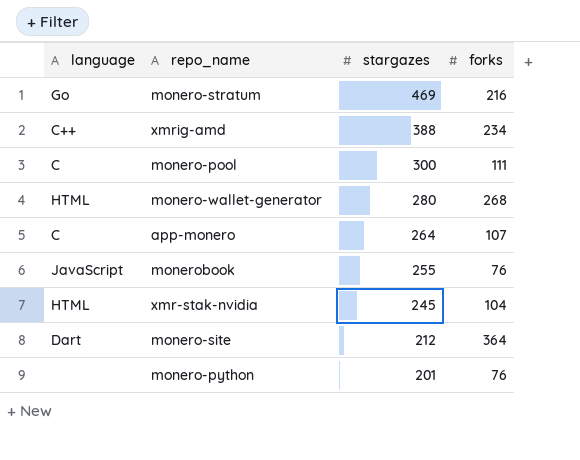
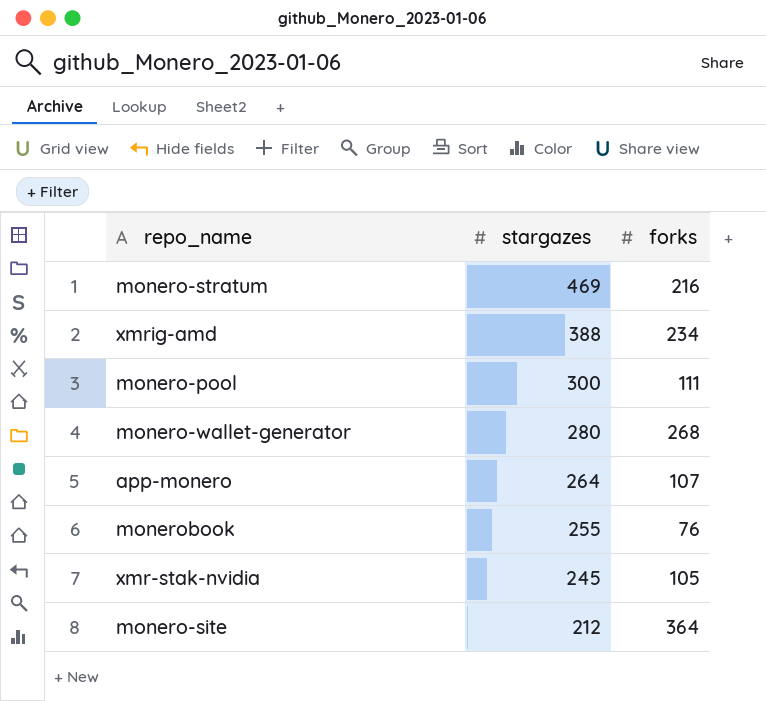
column language | position: 1 -> none
row monero-python: none | 201 | 76 -> none
xmr-stak-nvidia | forks: 104 -> 105

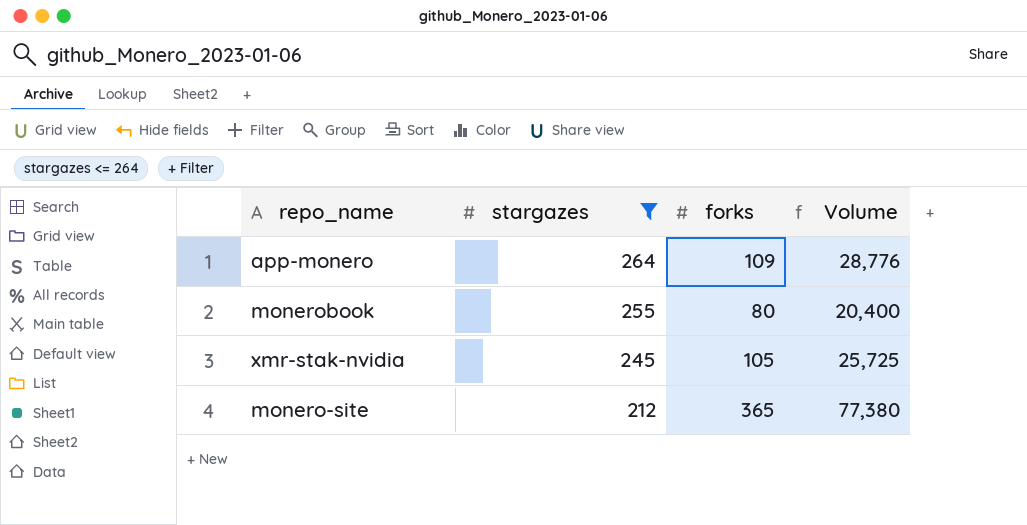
filter: none -> stargazes <= 264
column Volume | formula: none -> [stargazes] * [forks]
app-monero | forks: 107 -> 109
monerobook | forks: 76 -> 80
monero-site | forks: 364 -> 365

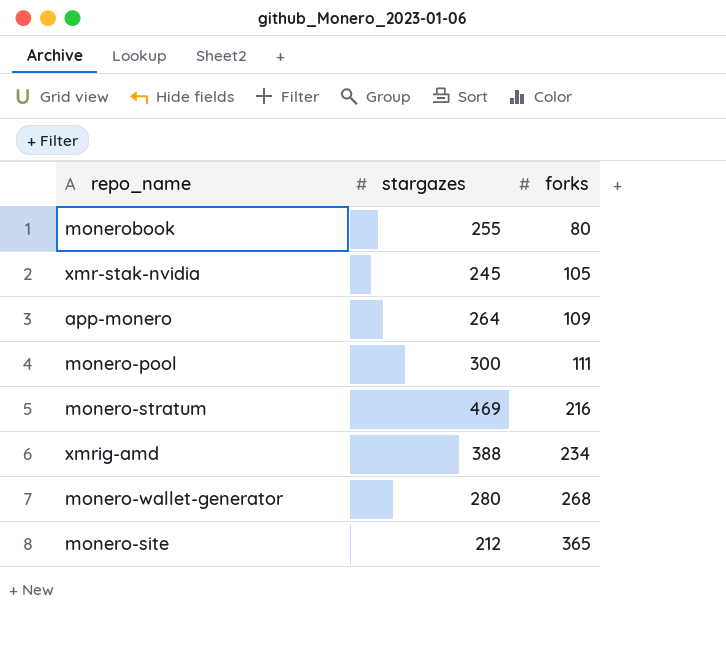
filter: stargazes <= 264 -> none
row order: stargazes descending -> forks ascending
column Volume | formula: [stargazes] * [forks] -> none

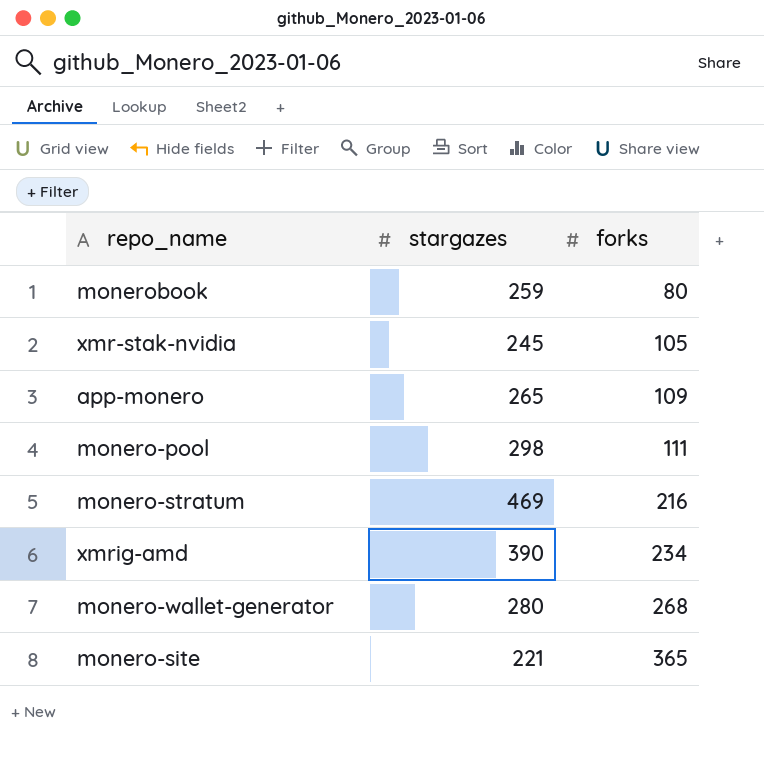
monerobook | stargazes: 255 -> 259
app-monero | stargazes: 264 -> 265
monero-pool | stargazes: 300 -> 298
xmrig-amd | stargazes: 388 -> 390
monero-site | stargazes: 212 -> 221

